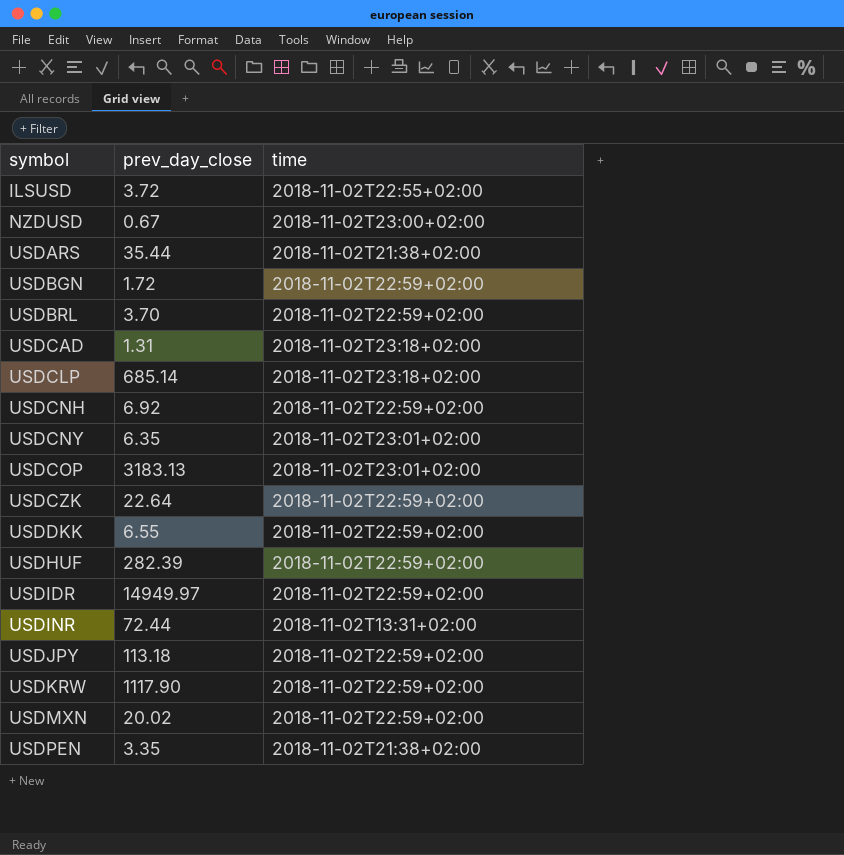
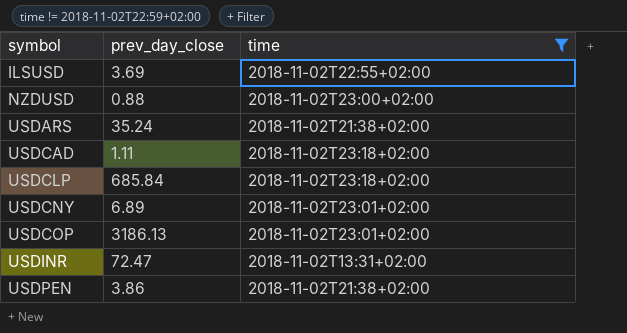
filter: none -> time != 2018-11-02T22:59+02:00
ILSUSD | prev_day_close: 3.72 -> 3.69
NZDUSD | prev_day_close: 0.67 -> 0.88
USDARS | prev_day_close: 35.44 -> 35.24
USDCAD | prev_day_close: 1.31 -> 1.11
USDCLP | prev_day_close: 685.14 -> 685.84
USDCNY | prev_day_close: 6.35 -> 6.89
USDCOP | prev_day_close: 3183.13 -> 3186.13
USDINR | prev_day_close: 72.44 -> 72.47
USDPEN | prev_day_close: 3.35 -> 3.86

